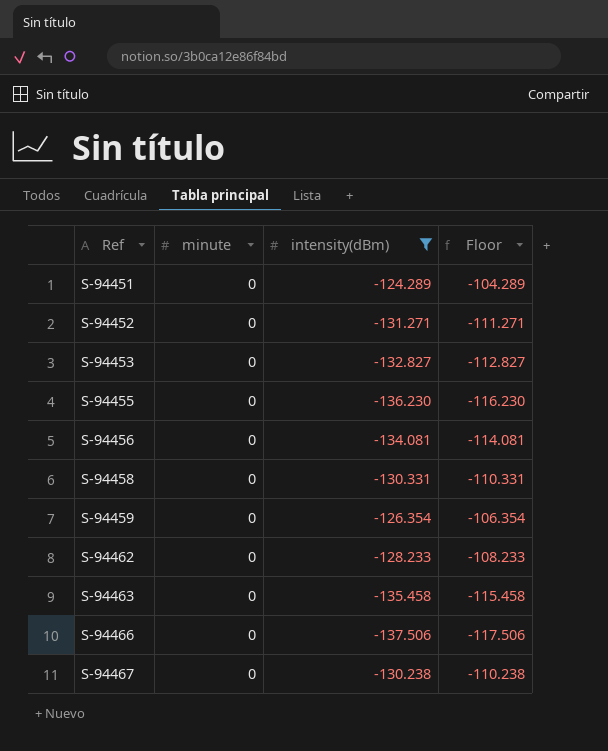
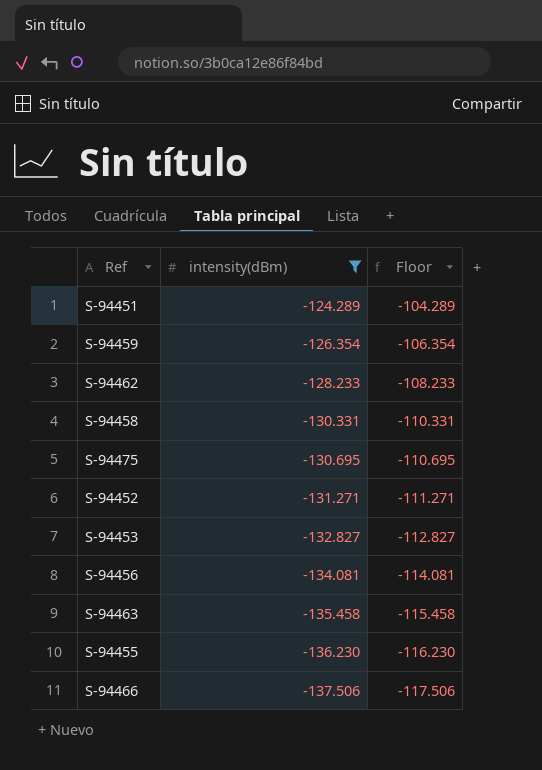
row order: Ref ascending -> intensity(dBm) descending
column minute | position: 2 -> none
row S-94467: 0 | -130.238 | -110.238 -> none
row S-94475: none -> -130.695 | -110.695

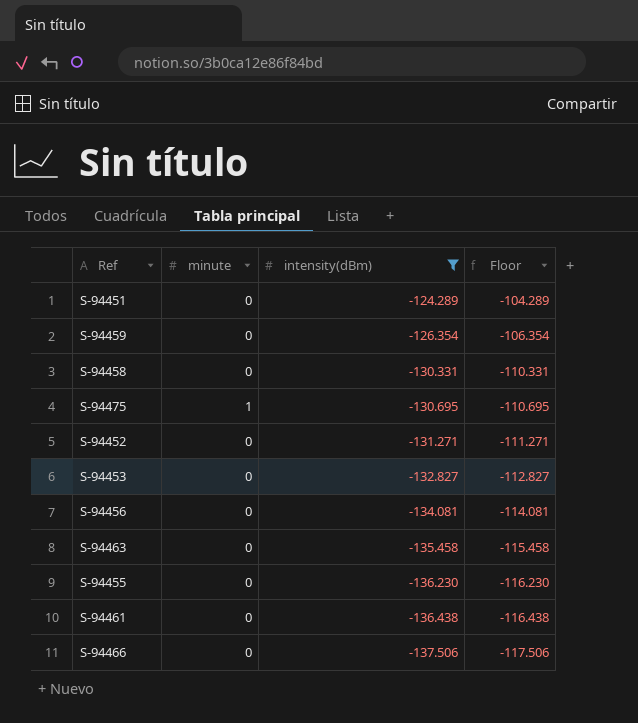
column minute | position: none -> 2
row S-94462: -128.233 | -108.233 -> none
row S-94461: none -> 0 | -136.438 | -116.438

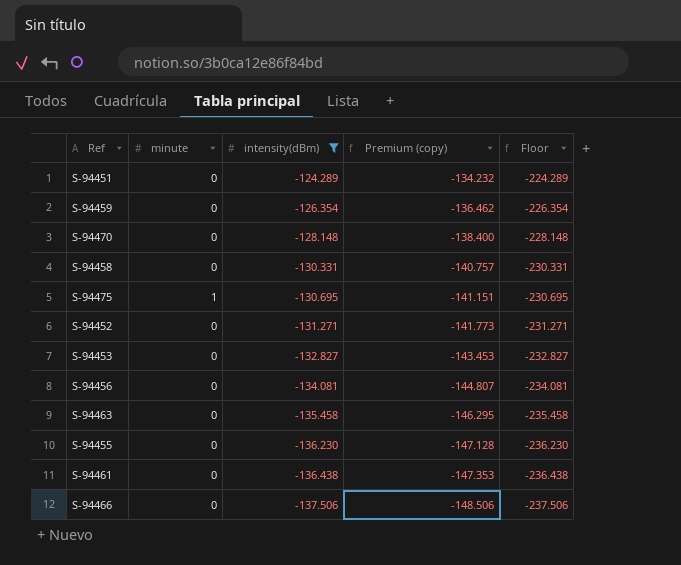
column Premium (copy) | formula: none -> [intensity(dBm)] * 1.08
column Floor | formula: [intensity(dBm)] + 20 -> [intensity(dBm)] - 100
row S-94470: none -> 0 | -128.148 | -138.400 | -228.148

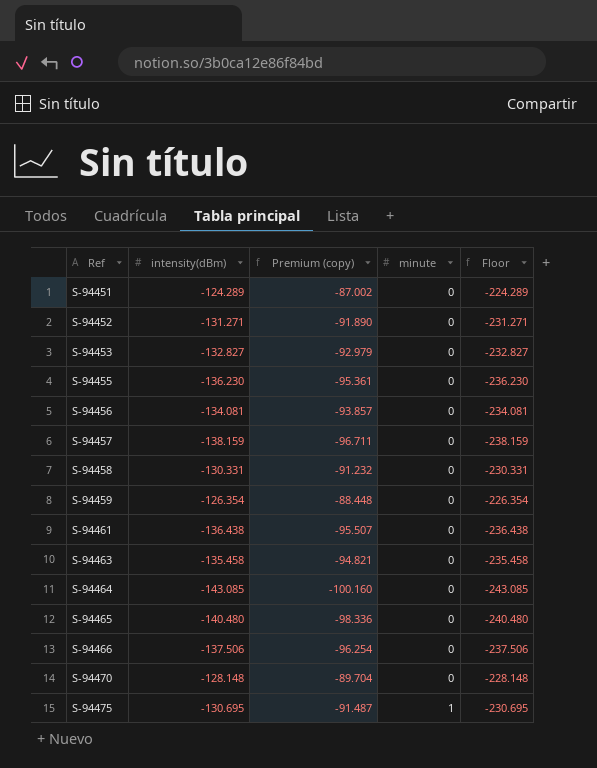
filter: intensity(dBm) >= -137.506 -> none
row order: intensity(dBm) descending -> Ref ascending
column Premium (copy) | formula: [intensity(dBm)] * 1.08 -> [intensity(dBm)] * 0.7
column minute | position: 2 -> 4

